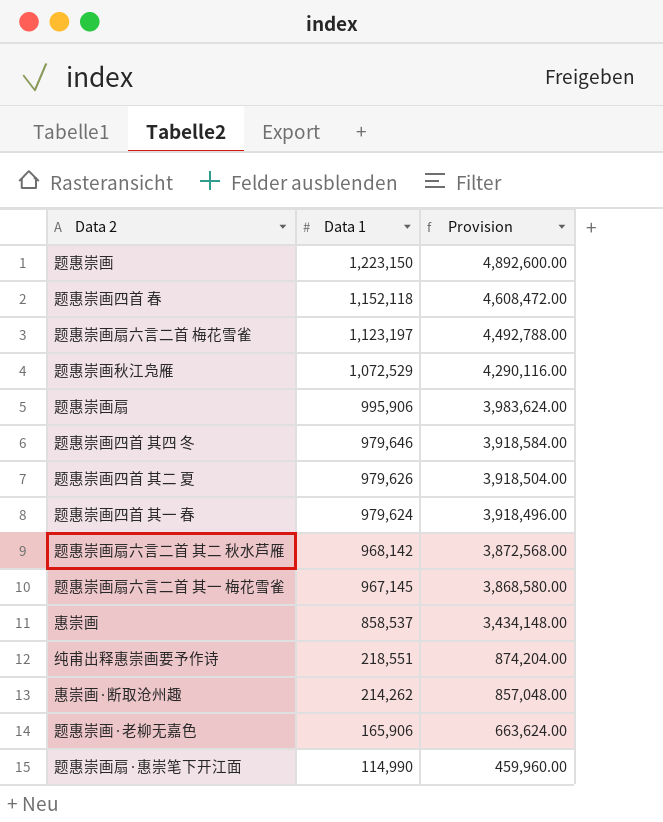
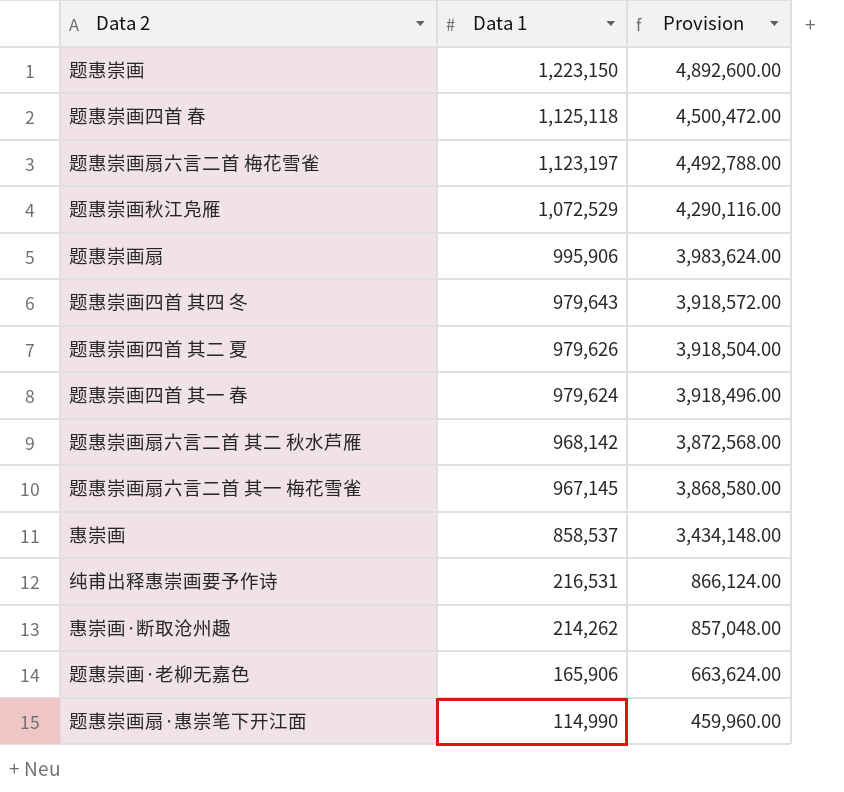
题惠崇画四首 春 | Data 1: 1,152,118 -> 1,125,118
题惠崇画四首 春 | Provision: 4,608,472.00 -> 4,500,472.00
题惠崇画四首 其四 冬 | Data 1: 979,646 -> 979,643
题惠崇画四首 其四 冬 | Provision: 3,918,584.00 -> 3,918,572.00
纯甫出释惠崇画要予作诗 | Data 1: 218,551 -> 216,531
纯甫出释惠崇画要予作诗 | Provision: 874,204.00 -> 866,124.00

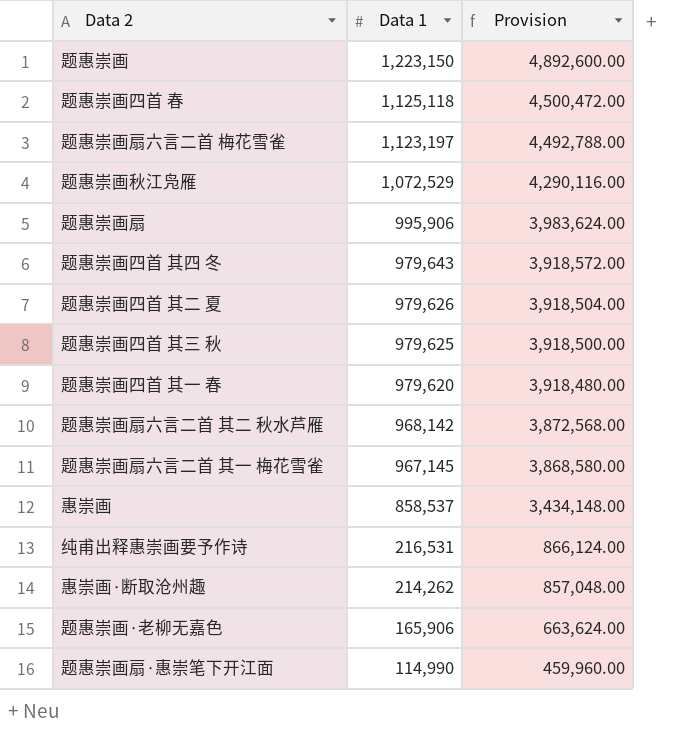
row 题惠崇画四首 其三 秋: none -> 979,625 | 3,918,500.00
题惠崇画四首 其一 春 | Data 1: 979,624 -> 979,620
题惠崇画四首 其一 春 | Provision: 3,918,496.00 -> 3,918,480.00

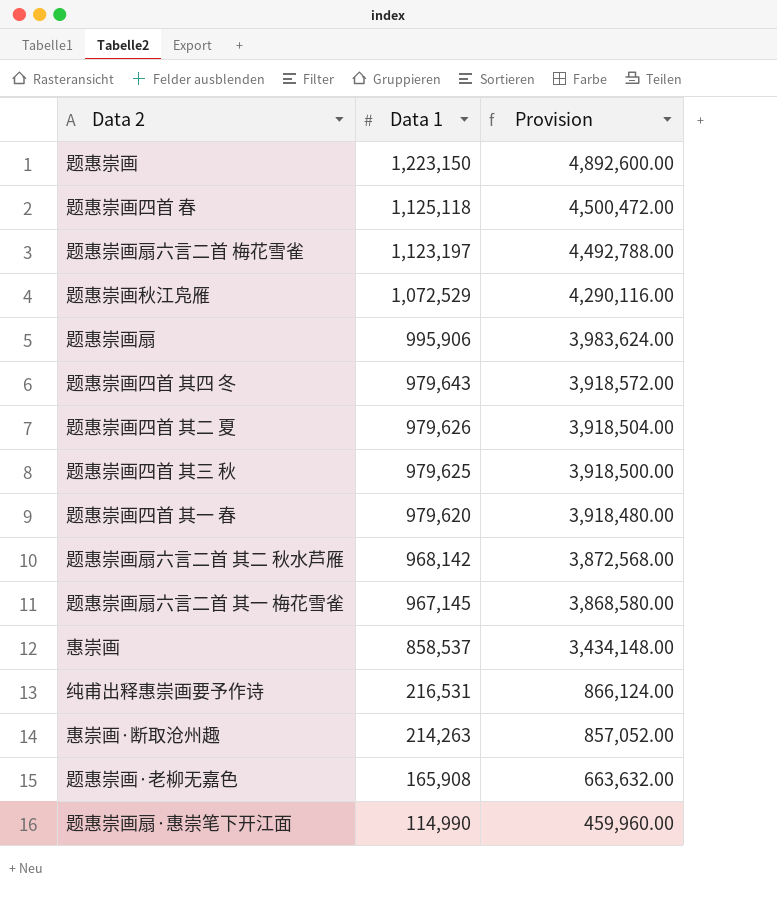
惠崇画·断取沧州趣 | Data 1: 214,262 -> 214,263
惠崇画·断取沧州趣 | Provision: 857,048.00 -> 857,052.00
题惠崇画·老柳无嘉色 | Data 1: 165,906 -> 165,908
题惠崇画·老柳无嘉色 | Provision: 663,624.00 -> 663,632.00

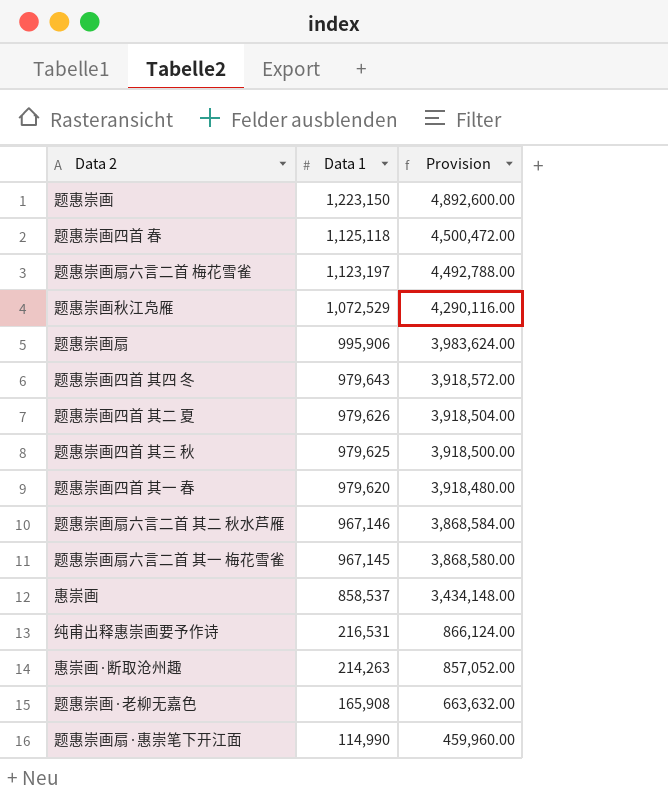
题惠崇画扇六言二首 其二 秋水芦雁 | Data 1: 968,142 -> 967,146
题惠崇画扇六言二首 其二 秋水芦雁 | Provision: 3,872,568.00 -> 3,868,584.00

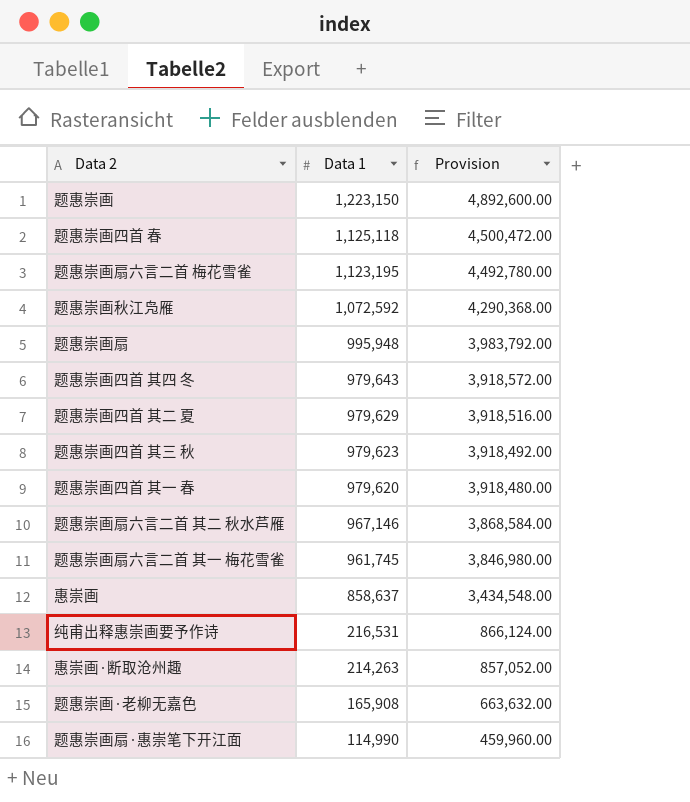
题惠崇画扇六言二首 梅花雪雀 | Data 1: 1,123,197 -> 1,123,195
题惠崇画扇六言二首 梅花雪雀 | Provision: 4,492,788.00 -> 4,492,780.00
题惠崇画秋江凫雁 | Data 1: 1,072,529 -> 1,072,592
题惠崇画秋江凫雁 | Provision: 4,290,116.00 -> 4,290,368.00
题惠崇画扇 | Data 1: 995,906 -> 995,948
题惠崇画扇 | Provision: 3,983,624.00 -> 3,983,792.00
题惠崇画四首 其二 夏 | Data 1: 979,626 -> 979,629
题惠崇画四首 其二 夏 | Provision: 3,918,504.00 -> 3,918,516.00
题惠崇画四首 其三 秋 | Data 1: 979,625 -> 979,623
题惠崇画四首 其三 秋 | Provision: 3,918,500.00 -> 3,918,492.00
题惠崇画扇六言二首 其一 梅花雪雀 | Data 1: 967,145 -> 961,745
题惠崇画扇六言二首 其一 梅花雪雀 | Provision: 3,868,580.00 -> 3,846,980.00
惠崇画 | Data 1: 858,537 -> 858,637
惠崇画 | Provision: 3,434,148.00 -> 3,434,548.00

